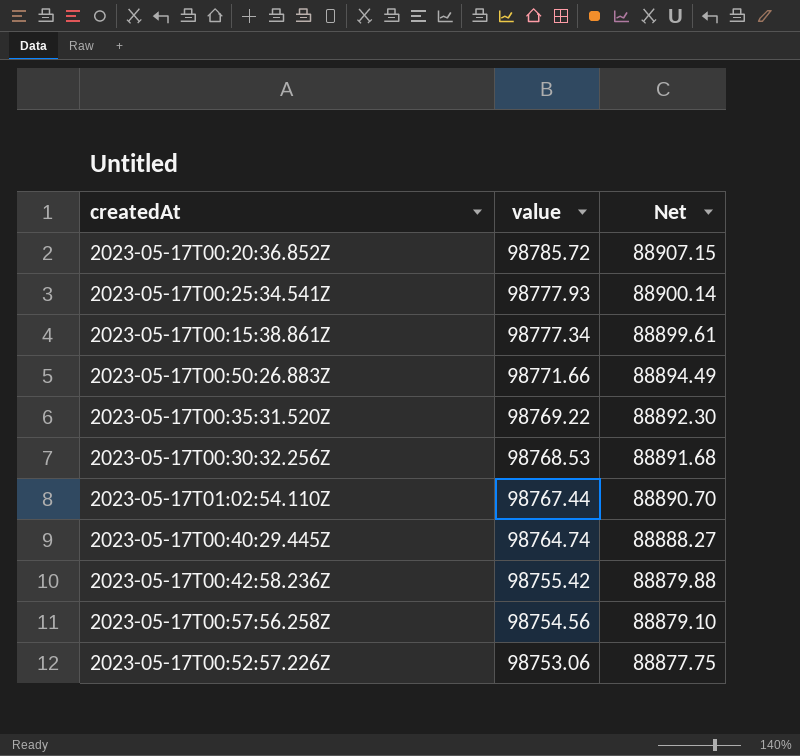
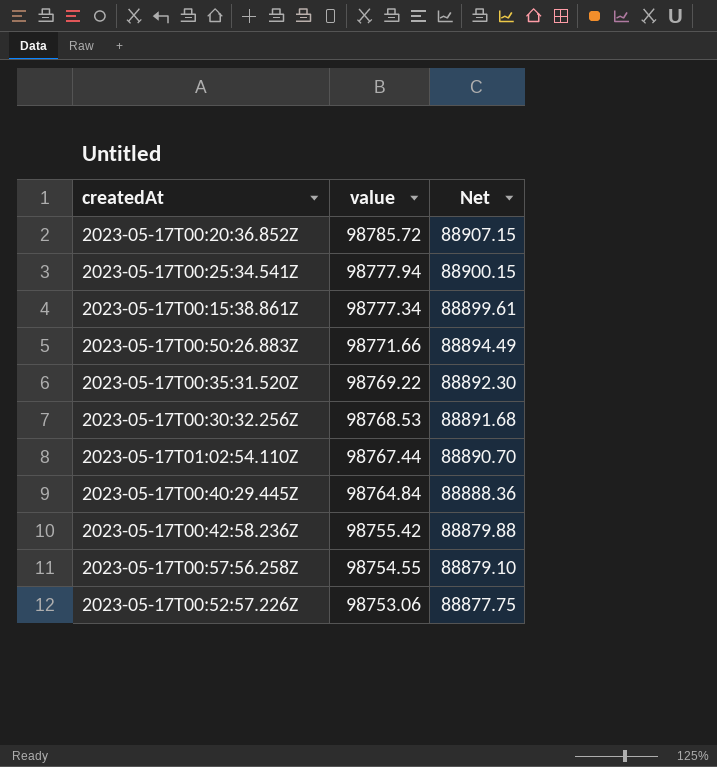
2023-05-17T00:25:34.541Z | value: 98777.93 -> 98777.94
2023-05-17T00:25:34.541Z | Net: 88900.14 -> 88900.15
2023-05-17T00:40:29.445Z | value: 98764.74 -> 98764.84
2023-05-17T00:40:29.445Z | Net: 88888.27 -> 88888.36
2023-05-17T00:57:56.258Z | value: 98754.56 -> 98754.55

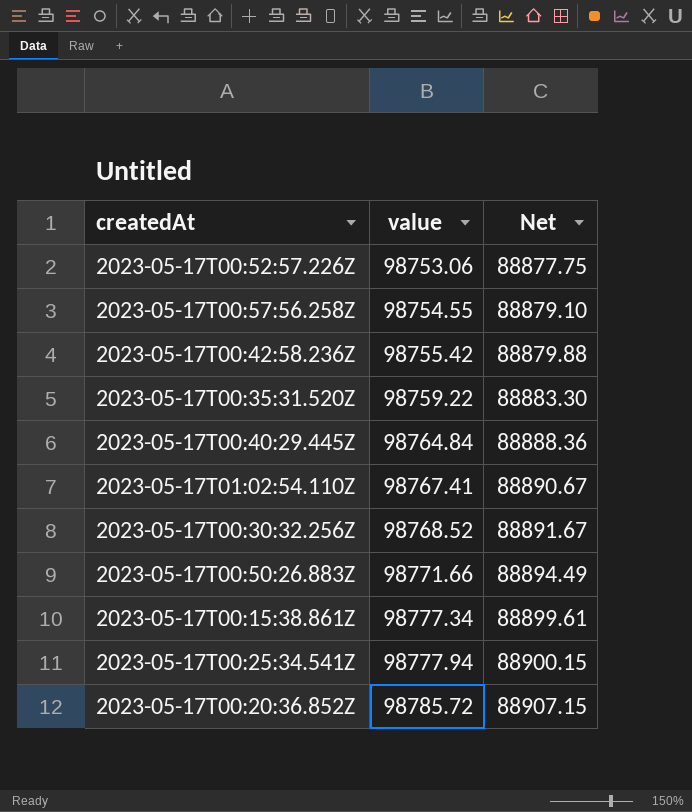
row order: value descending -> value ascending
2023-05-17T00:35:31.520Z | value: 98769.22 -> 98759.22
2023-05-17T00:35:31.520Z | Net: 88892.30 -> 88883.30
2023-05-17T01:02:54.110Z | value: 98767.44 -> 98767.41
2023-05-17T01:02:54.110Z | Net: 88890.70 -> 88890.67
2023-05-17T00:30:32.256Z | value: 98768.53 -> 98768.52
2023-05-17T00:30:32.256Z | Net: 88891.68 -> 88891.67

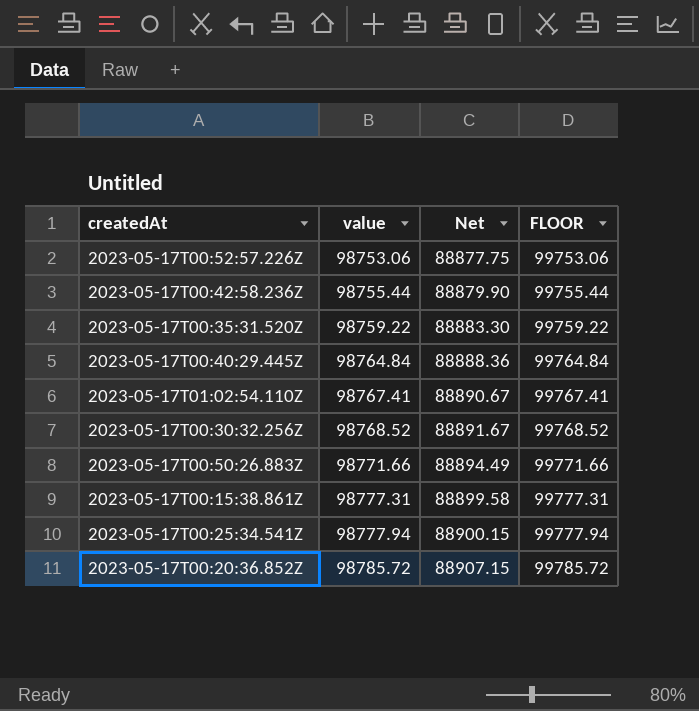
column FLOOR | formula: none -> [value] + 1000
row 2023-05-17T00:57:56.258Z: 98754.55 | 88879.10 -> none
2023-05-17T00:42:58.236Z | value: 98755.42 -> 98755.44
2023-05-17T00:42:58.236Z | Net: 88879.88 -> 88879.90
2023-05-17T00:15:38.861Z | value: 98777.34 -> 98777.31
2023-05-17T00:15:38.861Z | Net: 88899.61 -> 88899.58

